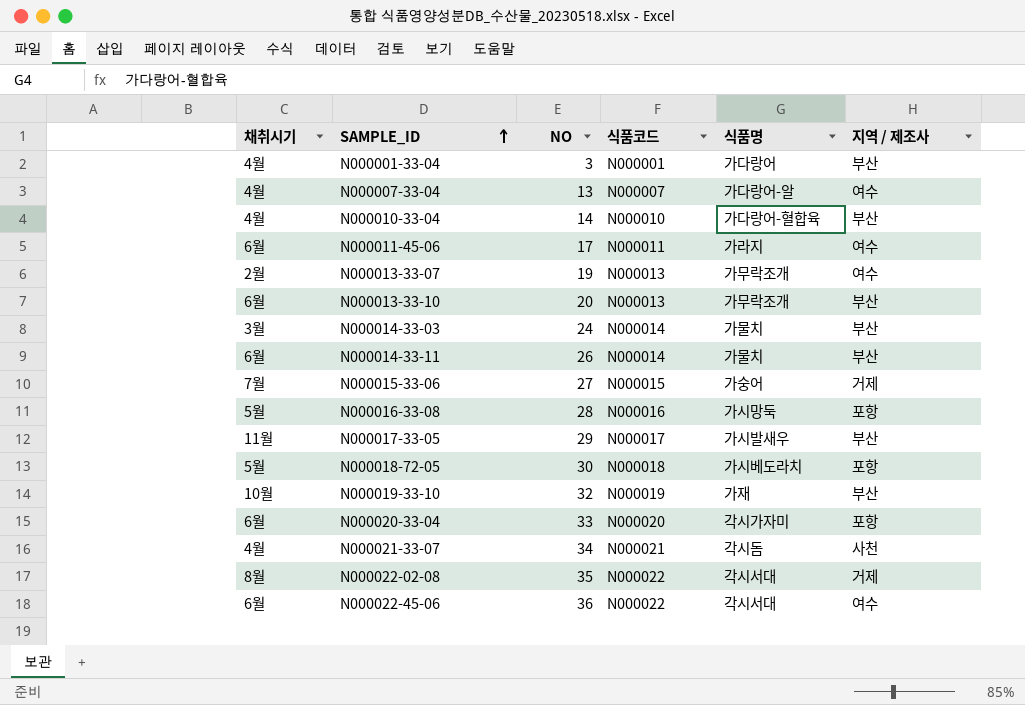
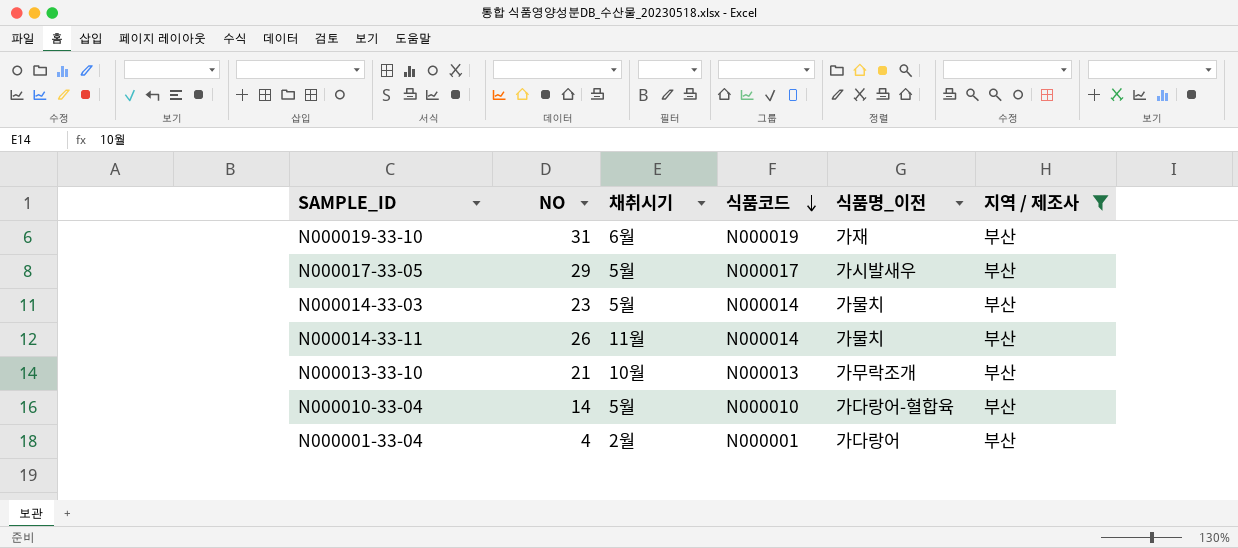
filter: none -> 지역 / 제조사 = 부산
row order: SAMPLE_ID ascending -> 식품코드 descending
column 채취시기 | position: 1 -> 3
column name: 식품명 -> 식품명_이전
N000019-33-10 | NO: 32 -> 31
N000019-33-10 | 채취시기: 10월 -> 6월
N000017-33-05 | 채취시기: 11월 -> 5월
N000014-33-03 | NO: 24 -> 23
N000014-33-03 | 채취시기: 3월 -> 5월
N000014-33-11 | 채취시기: 6월 -> 11월
N000013-33-10 | NO: 20 -> 21
N000013-33-10 | 채취시기: 6월 -> 10월
N000010-33-04 | 채취시기: 4월 -> 5월
N000001-33-04 | NO: 3 -> 4
N000001-33-04 | 채취시기: 4월 -> 2월

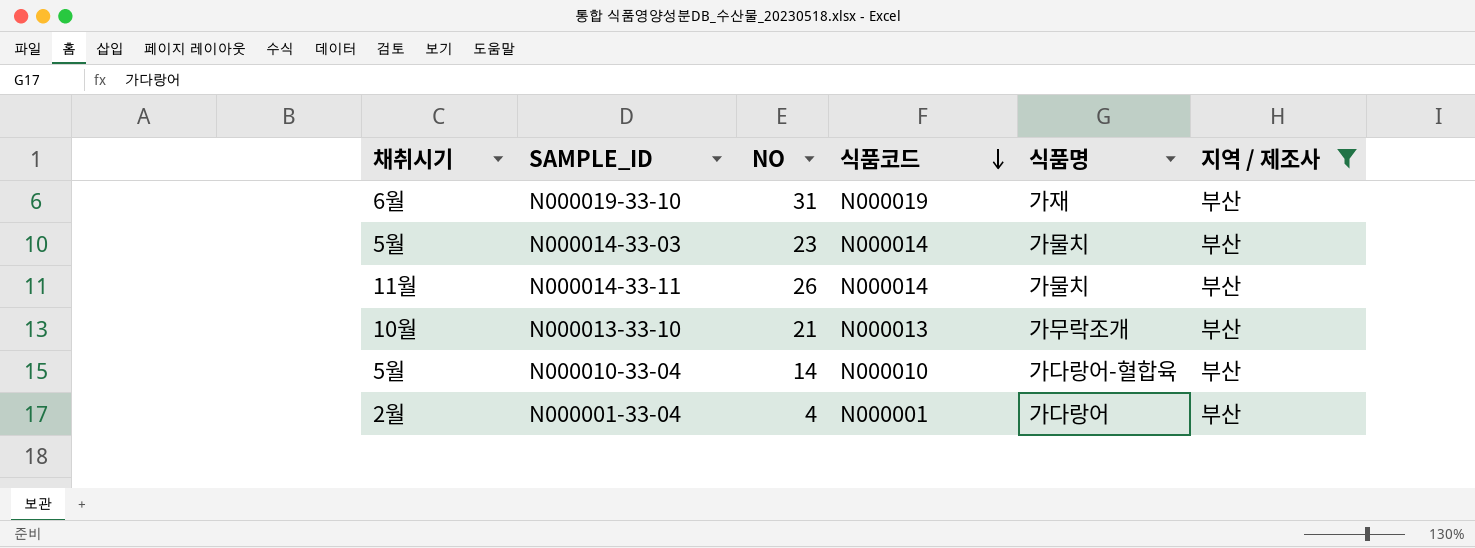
column 채취시기 | position: 3 -> 1
column name: 식품명_이전 -> 식품명
row N000017-33-05: 29 | 5월 | N000017 | 가시발새우 | 부산 -> none

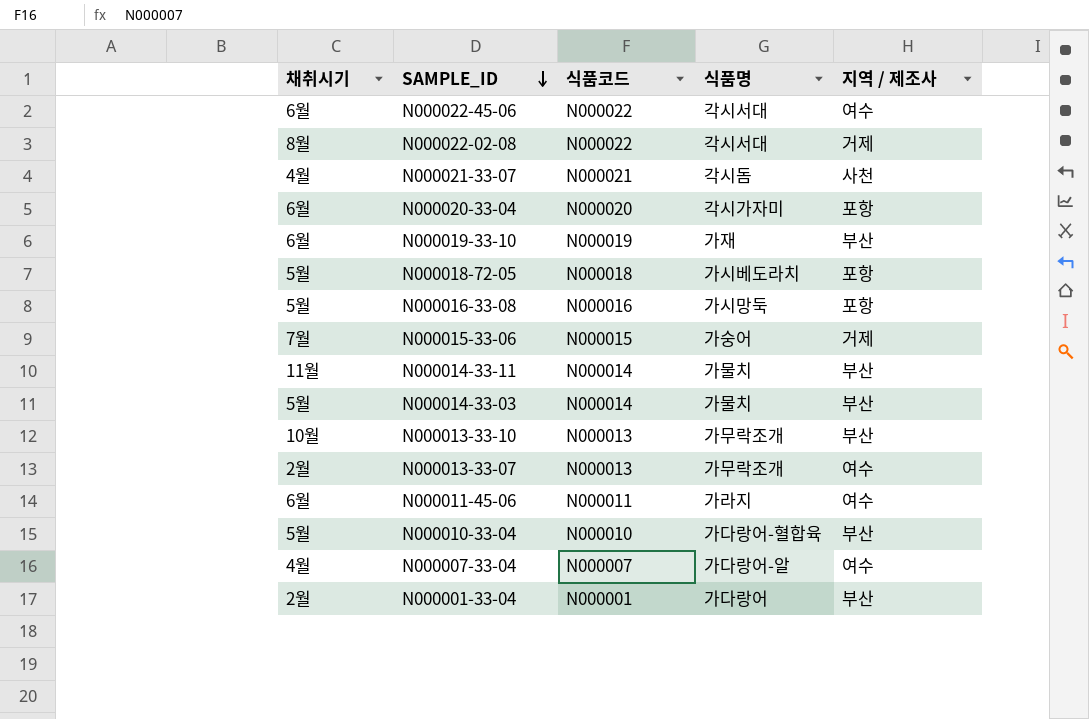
filter: 지역 / 제조사 = 부산 -> none
row order: 식품코드 descending -> SAMPLE_ID descending
column NO | position: 3 -> none

